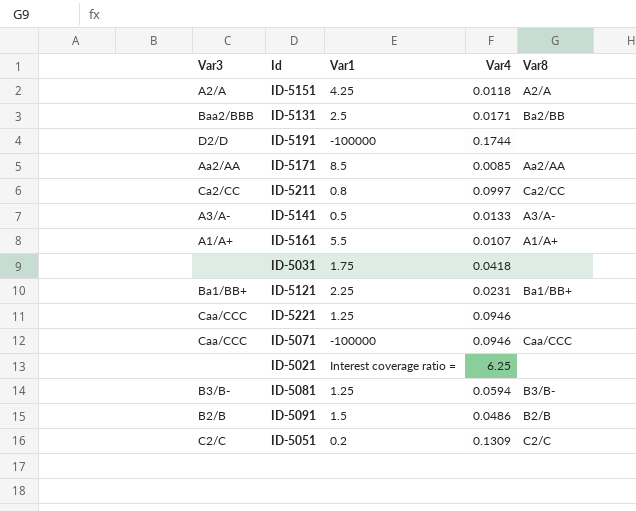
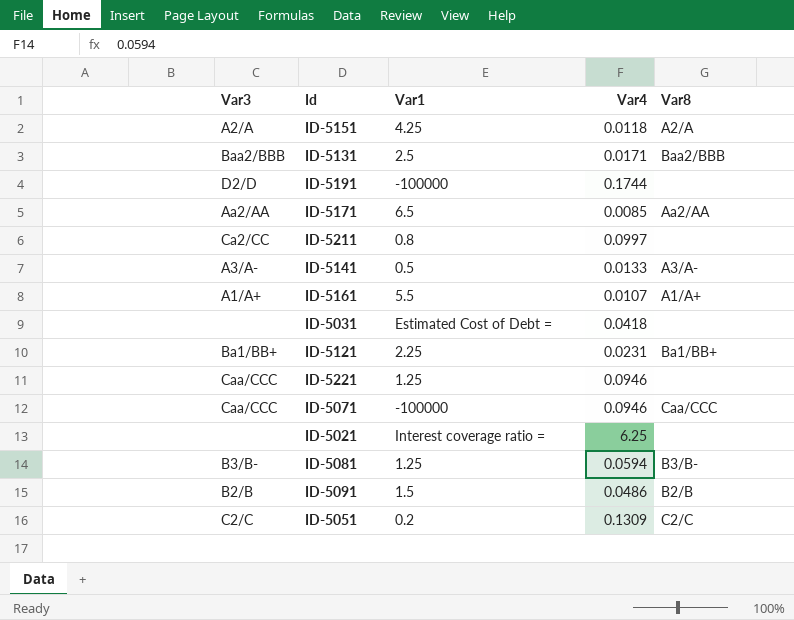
ID-5131 | Var8: Ba2/BB -> Baa2/BBB
ID-5171 | Var1: 8.5 -> 6.5
ID-5211 | Var8: Ca2/CC -> none
ID-5031 | Var1: 1.75 -> Estimated Cost of Debt =

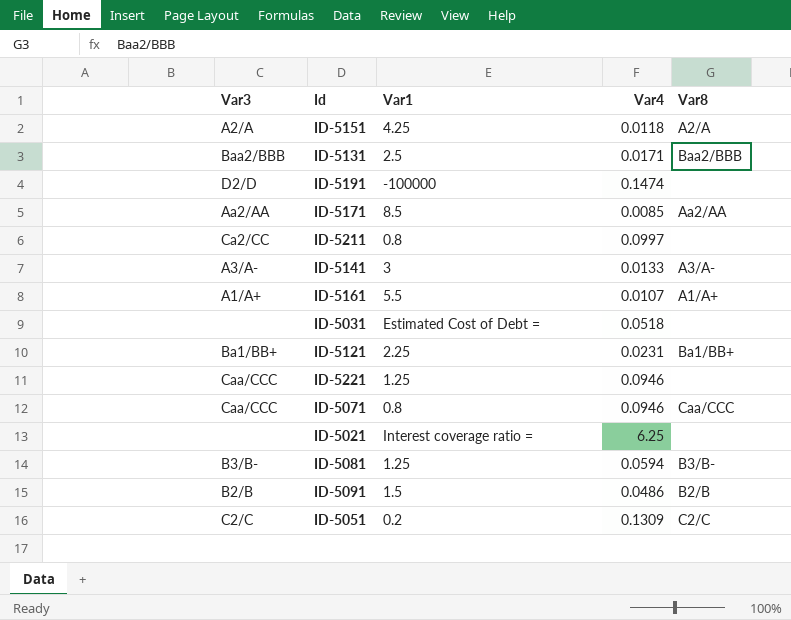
ID-5191 | Var4: 0.1744 -> 0.1474
ID-5171 | Var1: 6.5 -> 8.5
ID-5141 | Var1: 0.5 -> 3
ID-5031 | Var4: 0.0418 -> 0.0518
ID-5071 | Var1: -100000 -> 0.8

